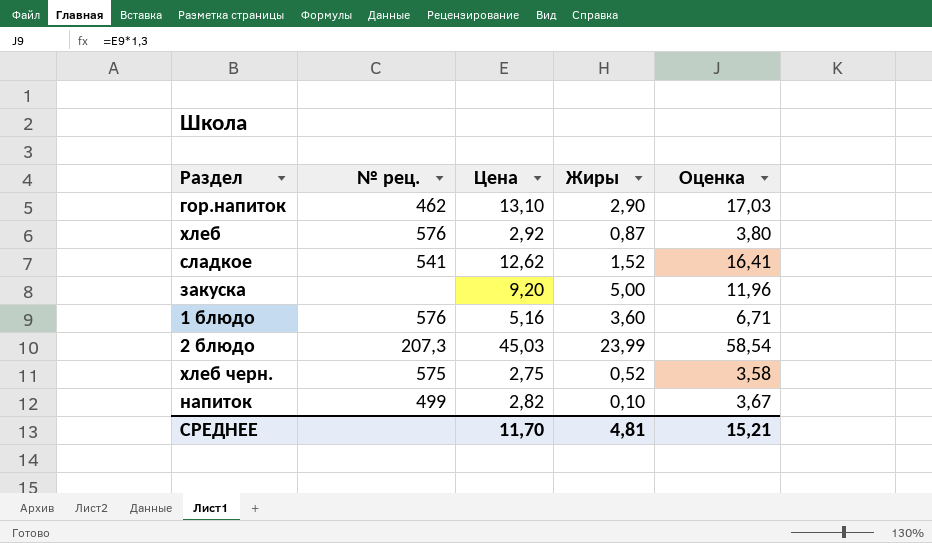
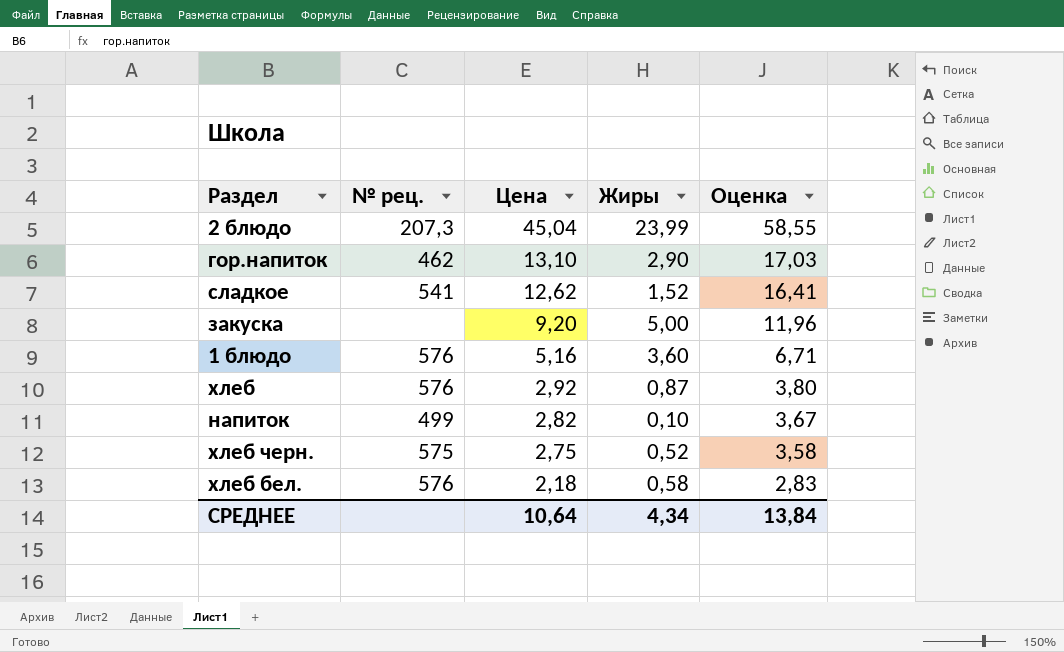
row order: none -> Цена descending
2 блюдо | Цена: 45,03 -> 45,04
2 блюдо | Оценка: 58,54 -> 58,55
row хлеб бел.: none -> 576 | 2,18 | 0,58 | 2,83
СРЕДНЕЕ | Цена: 11,70 -> 10,64
СРЕДНЕЕ | Жиры: 4,81 -> 4,34
СРЕДНЕЕ | Оценка: 15,21 -> 13,84

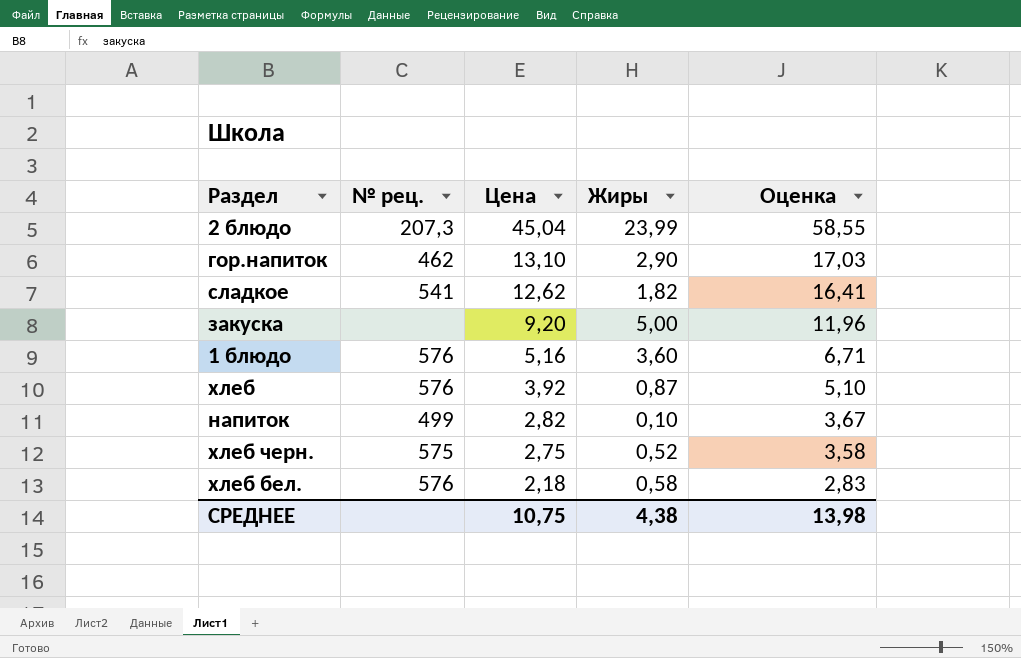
сладкое | Жиры: 1,52 -> 1,82
хлеб | Цена: 2,92 -> 3,92
хлеб | Оценка: 3,80 -> 5,10
СРЕДНЕЕ | Цена: 10,64 -> 10,75
СРЕДНЕЕ | Жиры: 4,34 -> 4,38
СРЕДНЕЕ | Оценка: 13,84 -> 13,98

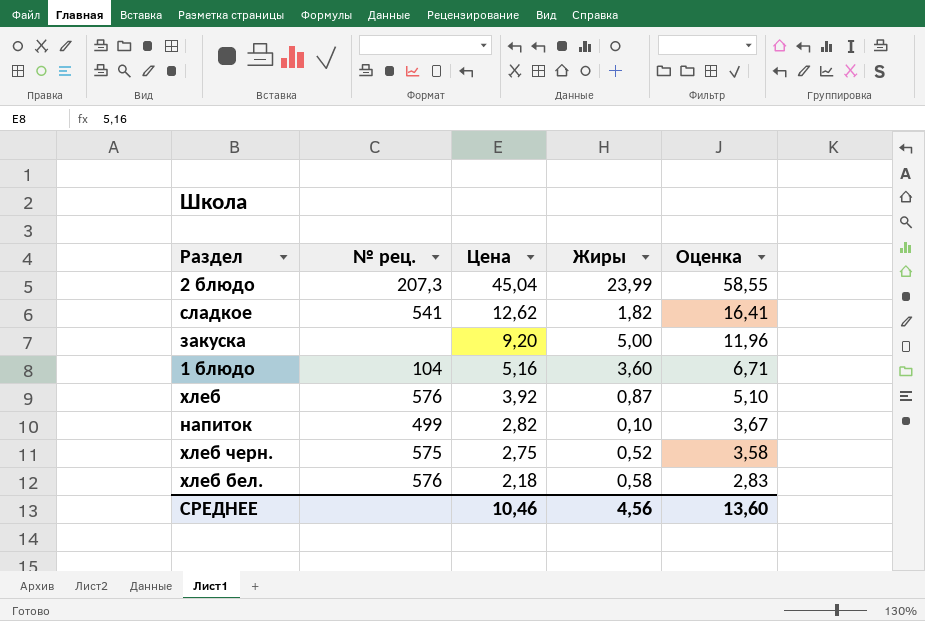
row гор.напиток: 462 | 13,10 | 2,90 | 17,03 -> none
1 блюдо | № рец.: 576 -> 104
СРЕДНЕЕ | Цена: 10,75 -> 10,46
СРЕДНЕЕ | Жиры: 4,38 -> 4,56
СРЕДНЕЕ | Оценка: 13,98 -> 13,60

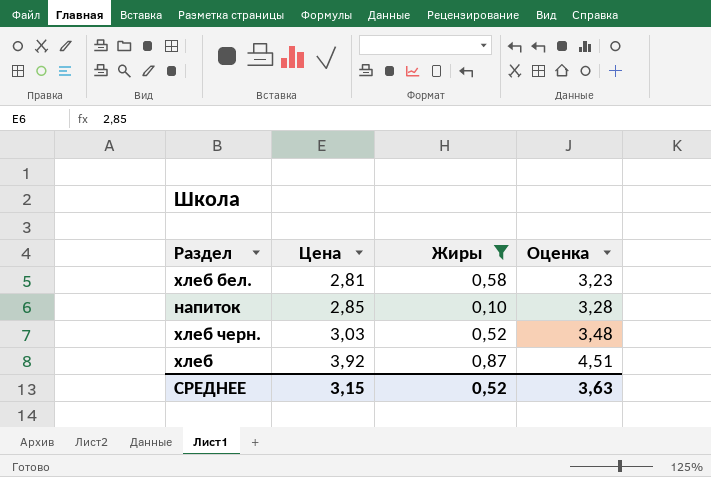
filter: none -> Жиры <= 0,87
row order: Цена descending -> Цена ascending
column № рец. | position: 2 -> none
column Оценка | formula: [Цена] * 1,3 -> [Цена] * 1,15
хлеб бел. | Цена: 2,18 -> 2,81
напиток | Цена: 2,82 -> 2,85
хлеб черн. | Цена: 2,75 -> 3,03
СРЕДНЕЕ | Цена: 10,46 -> 3,15
СРЕДНЕЕ | Жиры: 4,56 -> 0,52
СРЕДНЕЕ | Оценка: 13,60 -> 3,63

